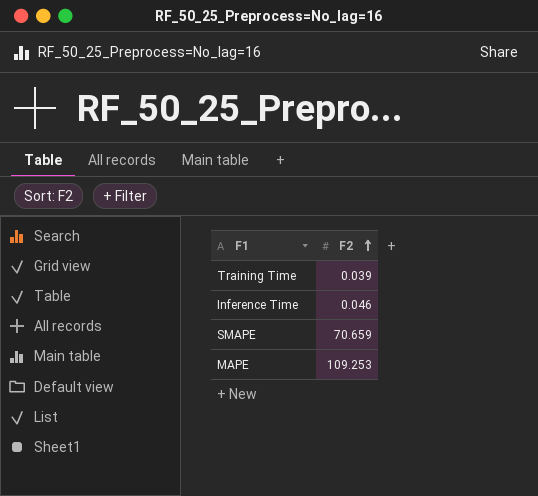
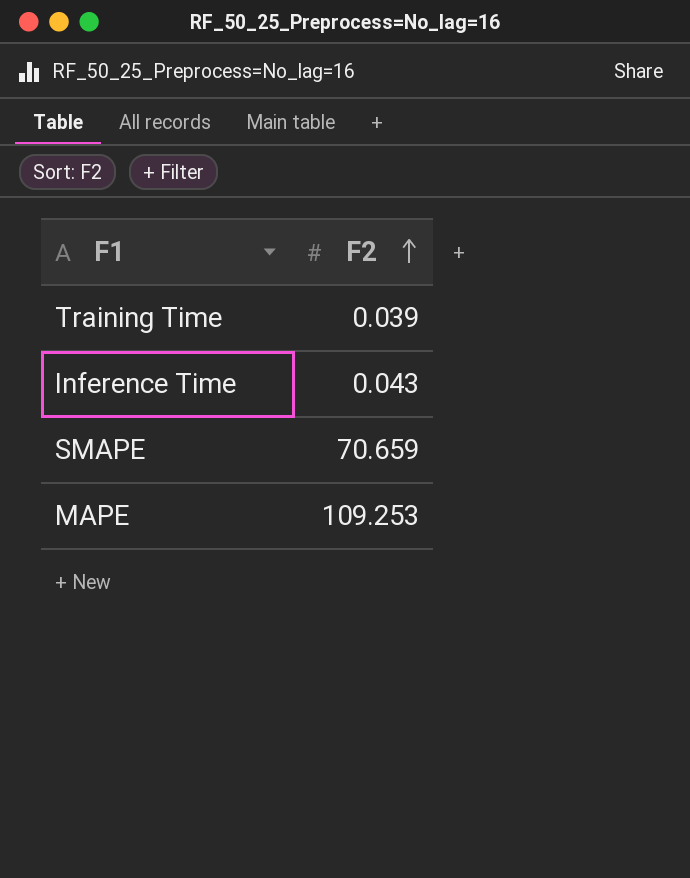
Inference Time | F2: 0.046 -> 0.043

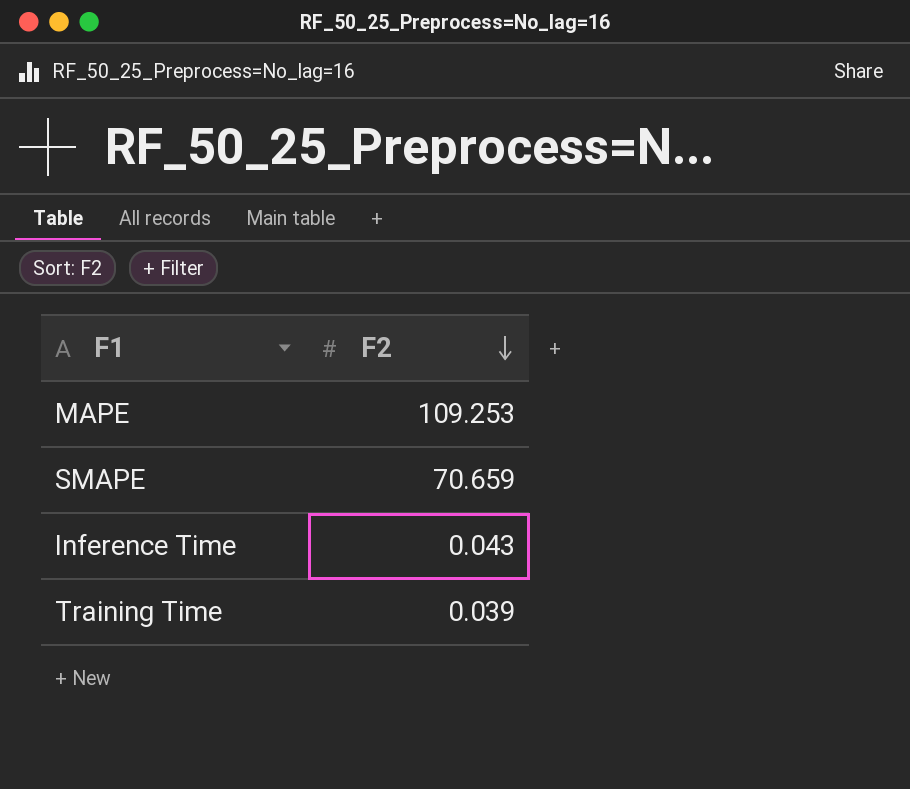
row order: F2 ascending -> F2 descending

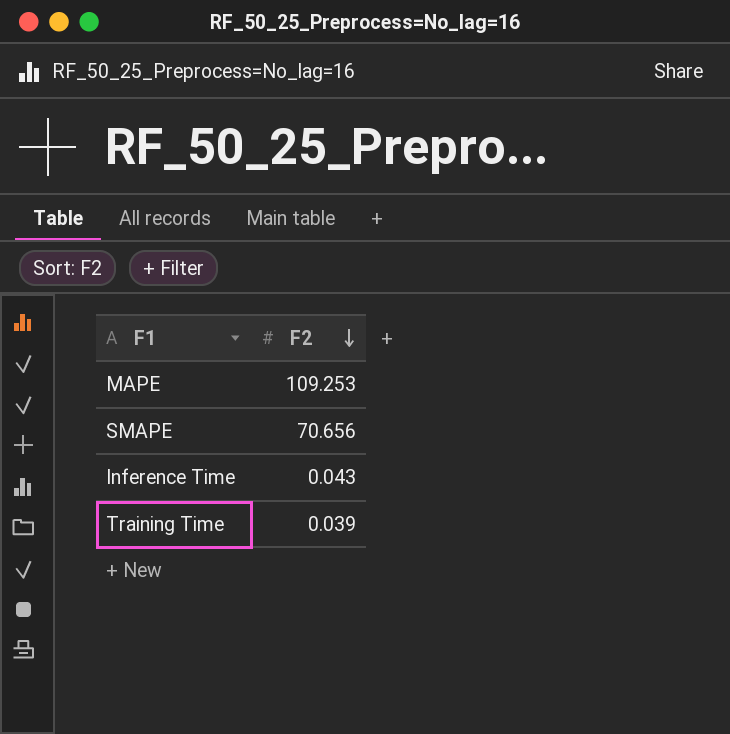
SMAPE | F2: 70.659 -> 70.656

